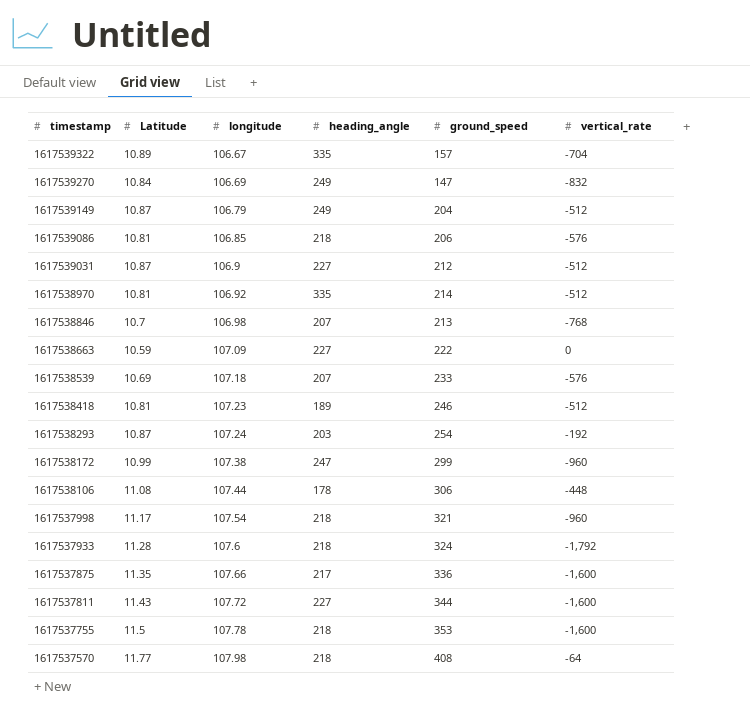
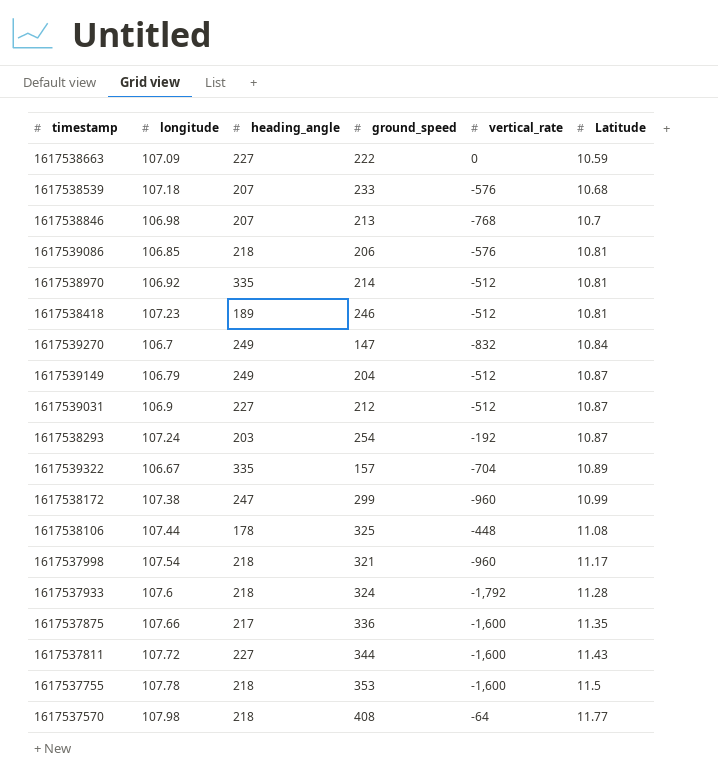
row order: timestamp descending -> Latitude ascending
column Latitude | position: 2 -> 6
1617538539 | Latitude: 10.69 -> 10.68
1617539270 | longitude: 106.69 -> 106.7
1617538106 | ground_speed: 306 -> 325

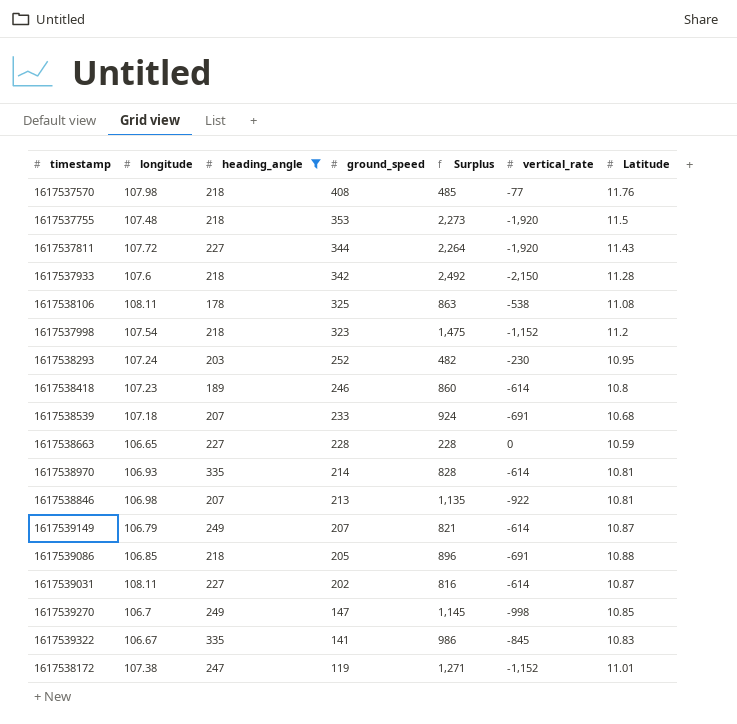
filter: none -> heading_angle != 217
row order: Latitude ascending -> ground_speed descending
column Surplus | formula: none -> [ground_speed] - [vertical_rate]
1617537570 | vertical_rate: -64 -> -77
1617537570 | Latitude: 11.77 -> 11.76
1617537755 | longitude: 107.78 -> 107.48
1617537755 | vertical_rate: -1,600 -> -1,920
1617537811 | vertical_rate: -1,600 -> -1,920
1617537933 | ground_speed: 324 -> 342
1617537933 | vertical_rate: -1,792 -> -2,150
1617538106 | longitude: 107.44 -> 108.11
1617538106 | vertical_rate: -448 -> -538
1617537998 | ground_speed: 321 -> 323
1617537998 | vertical_rate: -960 -> -1,152
1617537998 | Latitude: 11.17 -> 11.2
1617538293 | ground_speed: 254 -> 252
1617538293 | vertical_rate: -192 -> -230
1617538293 | Latitude: 10.87 -> 10.95
1617538418 | vertical_rate: -512 -> -614
1617538418 | Latitude: 10.81 -> 10.8
1617538539 | vertical_rate: -576 -> -691
1617538663 | longitude: 107.09 -> 106.65
1617538663 | ground_speed: 222 -> 228
1617538970 | longitude: 106.92 -> 106.93
1617538970 | vertical_rate: -512 -> -614
1617538846 | vertical_rate: -768 -> -922
1617538846 | Latitude: 10.7 -> 10.81
1617539149 | ground_speed: 204 -> 207
1617539149 | vertical_rate: -512 -> -614
1617539086 | ground_speed: 206 -> 205
1617539086 | vertical_rate: -576 -> -691
1617539086 | Latitude: 10.81 -> 10.88
1617539031 | longitude: 106.9 -> 108.11
1617539031 | ground_speed: 212 -> 202
1617539031 | vertical_rate: -512 -> -614
1617539270 | vertical_rate: -832 -> -998
1617539270 | Latitude: 10.84 -> 10.85
1617539322 | ground_speed: 157 -> 141
1617539322 | vertical_rate: -704 -> -845
1617539322 | Latitude: 10.89 -> 10.83
1617538172 | ground_speed: 299 -> 119
1617538172 | vertical_rate: -960 -> -1,152
1617538172 | Latitude: 10.99 -> 11.01

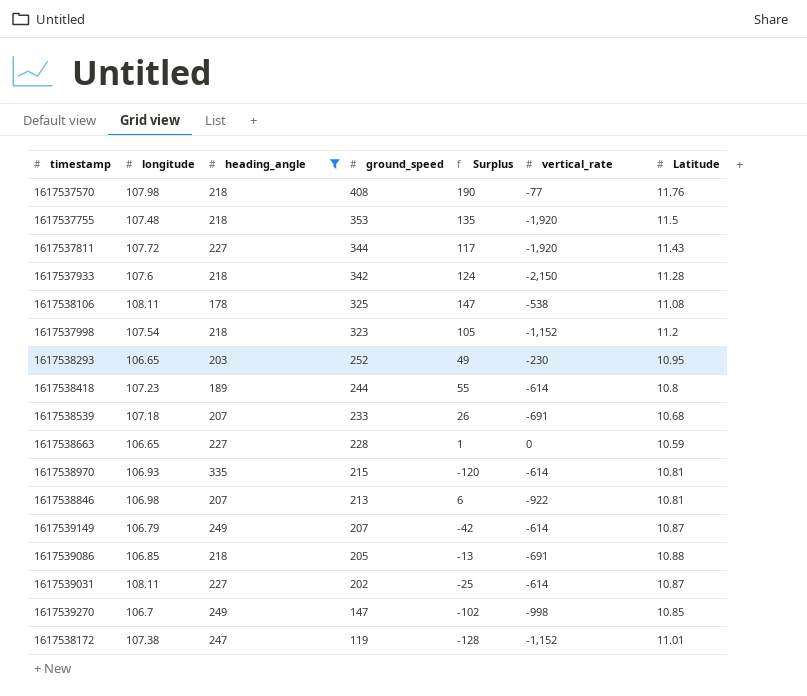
column Surplus | formula: [ground_speed] - [vertical_rate] -> [ground_speed] - [heading_angle]
row 1617539322: 106.67 | 335 | 141 | 986 | -845 | 10.83 -> none
1617538293 | longitude: 107.24 -> 106.65
1617538418 | ground_speed: 246 -> 244
1617538970 | ground_speed: 214 -> 215

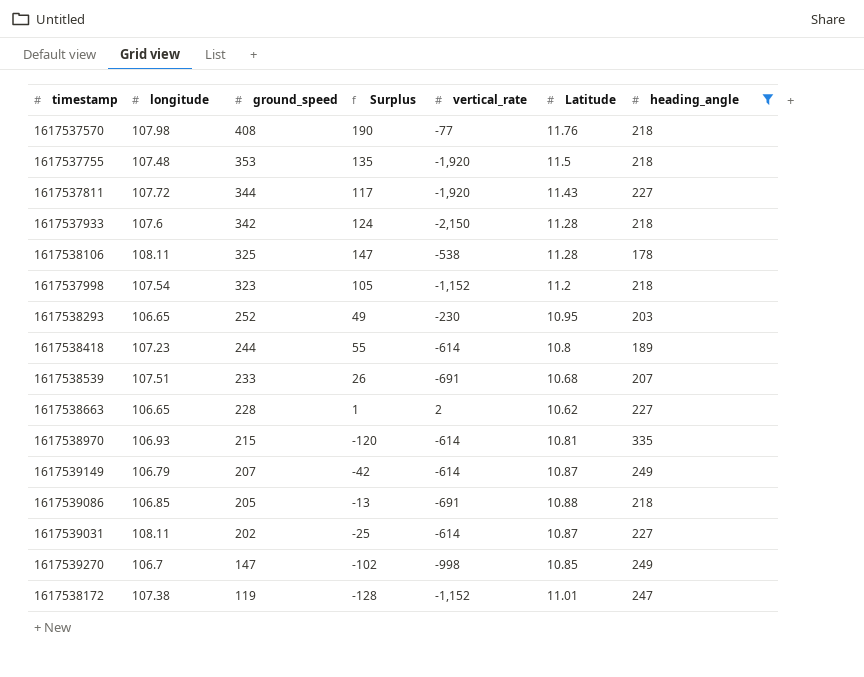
column heading_angle | position: 3 -> 7
row 1617538846: 106.98 | 207 | 213 | 6 | -922 | 10.81 -> none
1617538106 | Latitude: 11.08 -> 11.28
1617538539 | longitude: 107.18 -> 107.51
1617538663 | vertical_rate: 0 -> 2
1617538663 | Latitude: 10.59 -> 10.62

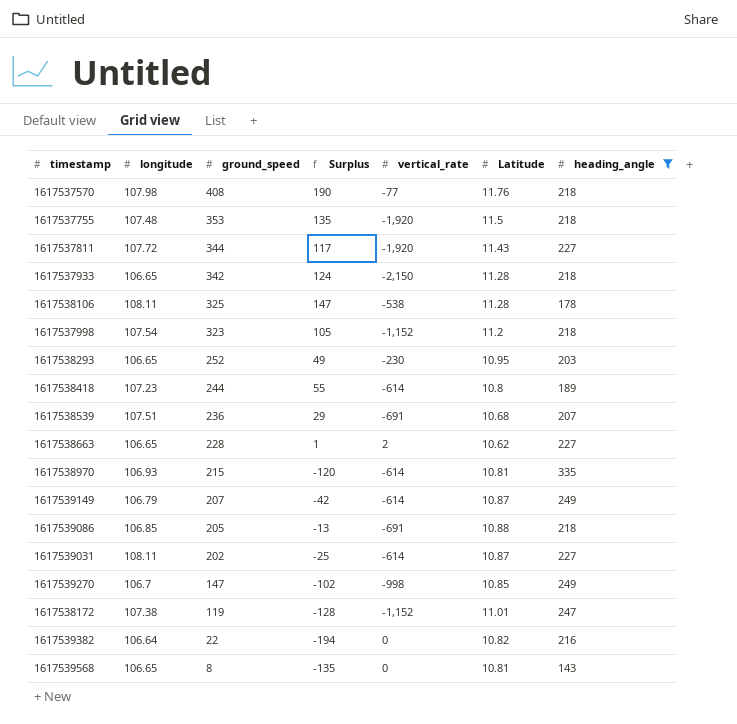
1617537933 | longitude: 107.6 -> 106.65
1617538539 | ground_speed: 233 -> 236
1617538539 | Surplus: 26 -> 29
row 1617539382: none -> 106.64 | 22 | -194 | 0 | 10.82 | 216
row 1617539568: none -> 106.65 | 8 | -135 | 0 | 10.81 | 143

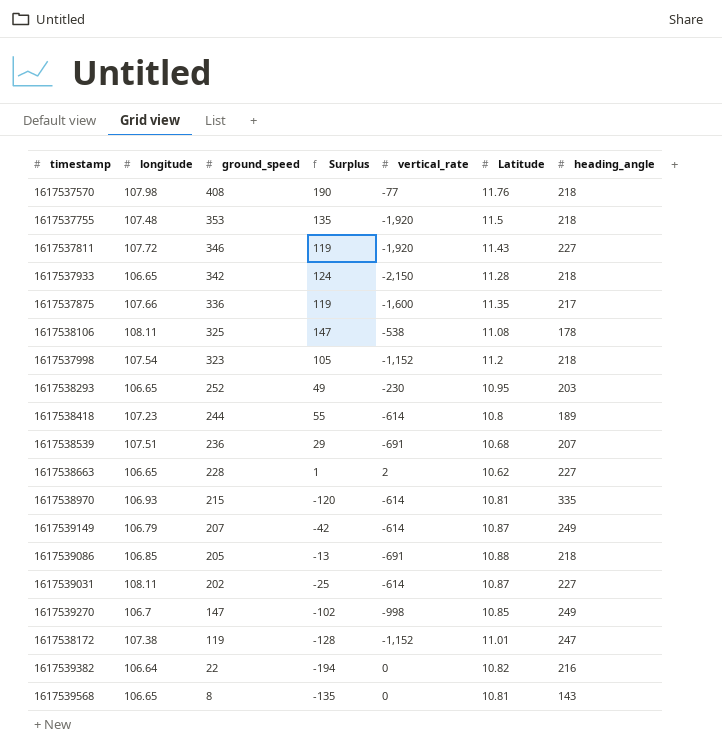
filter: heading_angle != 217 -> none
1617537811 | ground_speed: 344 -> 346
1617537811 | Surplus: 117 -> 119
1617538106 | Latitude: 11.28 -> 11.08

